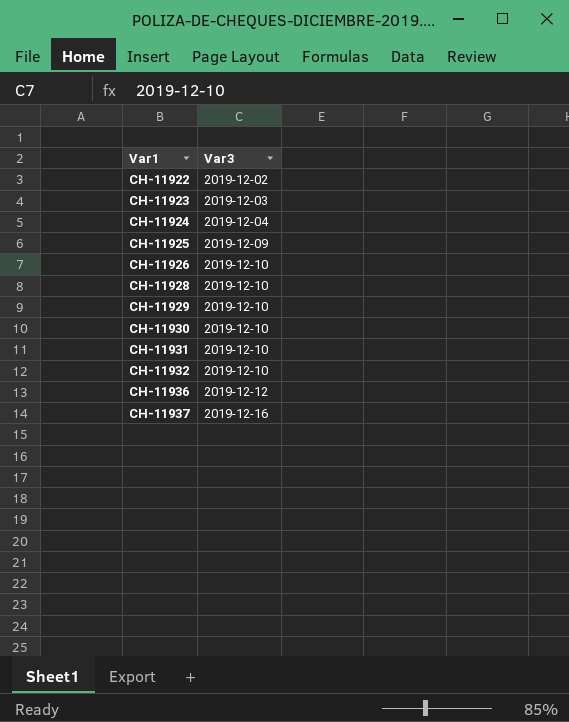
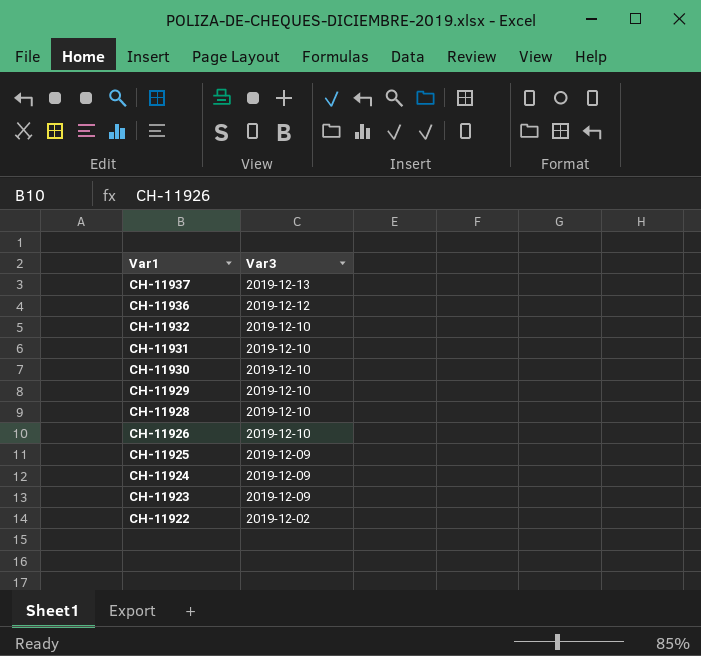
row order: Var1 ascending -> Var1 descending
CH-11937 | Var3: 2019-12-16 -> 2019-12-13
CH-11924 | Var3: 2019-12-04 -> 2019-12-09
CH-11923 | Var3: 2019-12-03 -> 2019-12-09

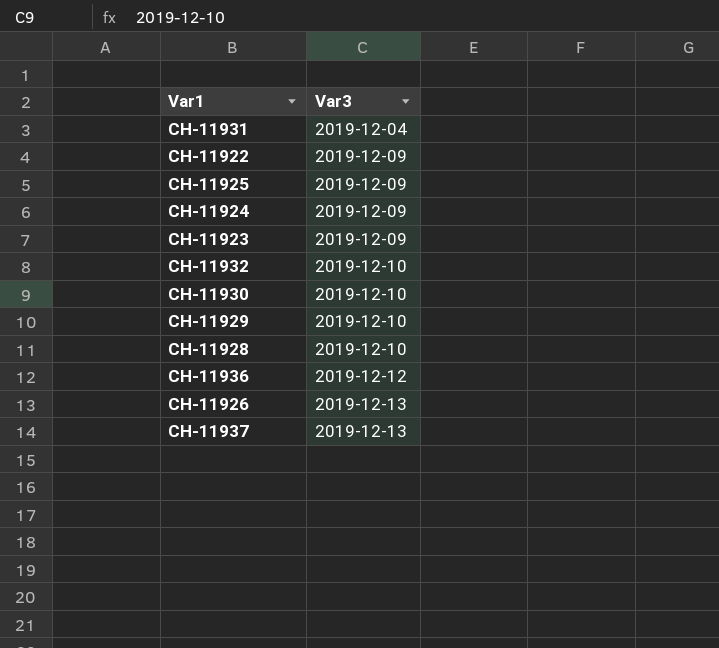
row order: Var1 descending -> Var3 ascending
CH-11931 | Var3: 2019-12-10 -> 2019-12-04
CH-11922 | Var3: 2019-12-02 -> 2019-12-09
CH-11926 | Var3: 2019-12-10 -> 2019-12-13

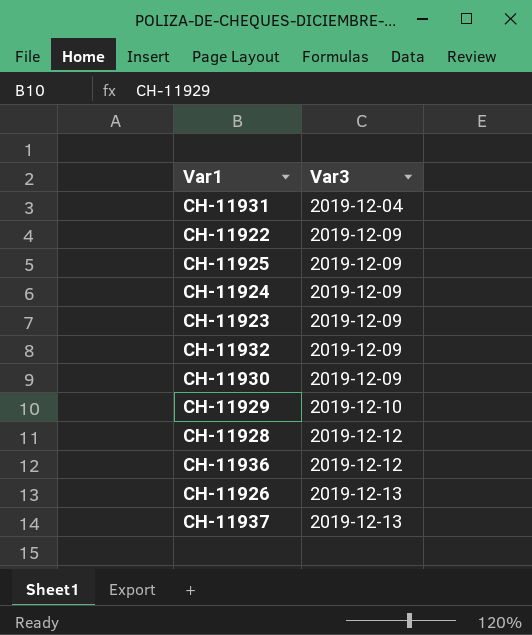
CH-11932 | Var3: 2019-12-10 -> 2019-12-09
CH-11930 | Var3: 2019-12-10 -> 2019-12-09
CH-11928 | Var3: 2019-12-10 -> 2019-12-12

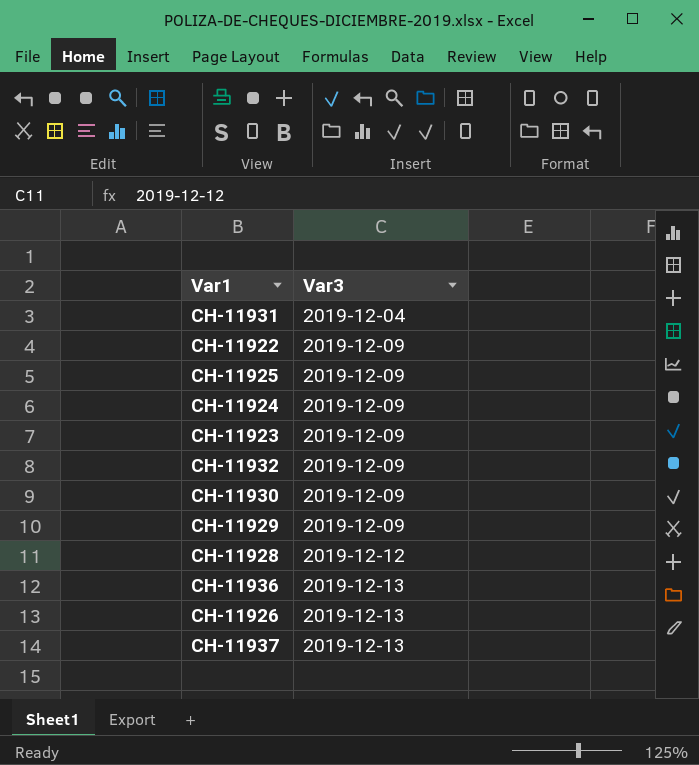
CH-11929 | Var3: 2019-12-10 -> 2019-12-09
CH-11936 | Var3: 2019-12-12 -> 2019-12-13

